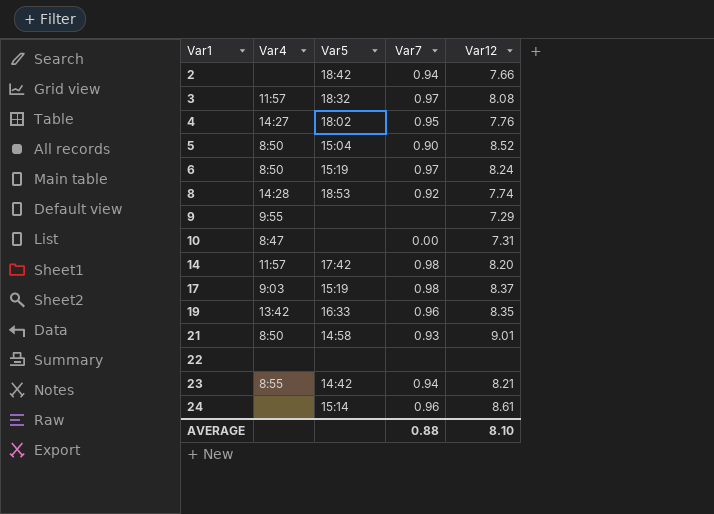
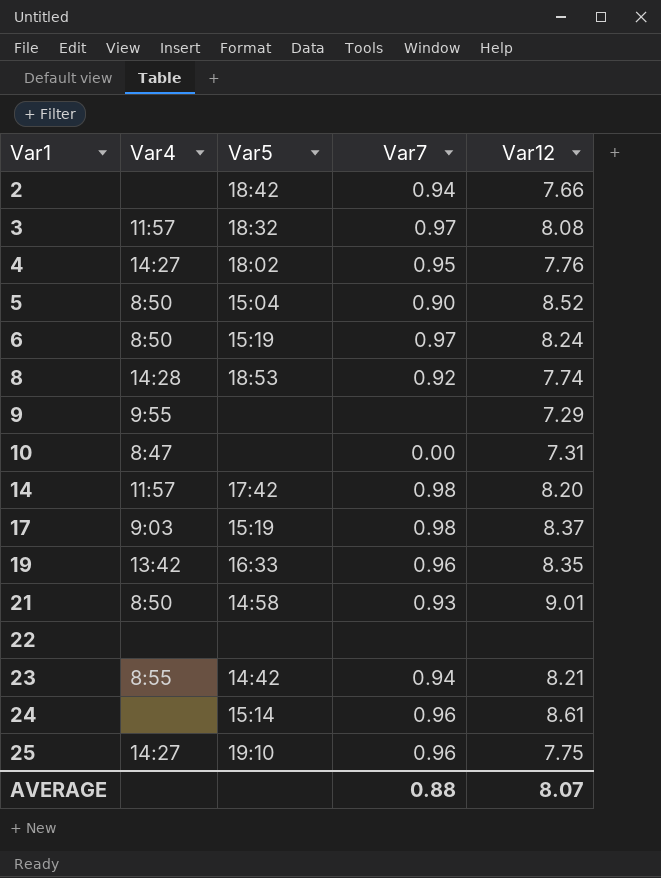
row 25: none -> 14:27 | 19:10 | 0.96 | 7.75
AVERAGE | Var12: 8.10 -> 8.07

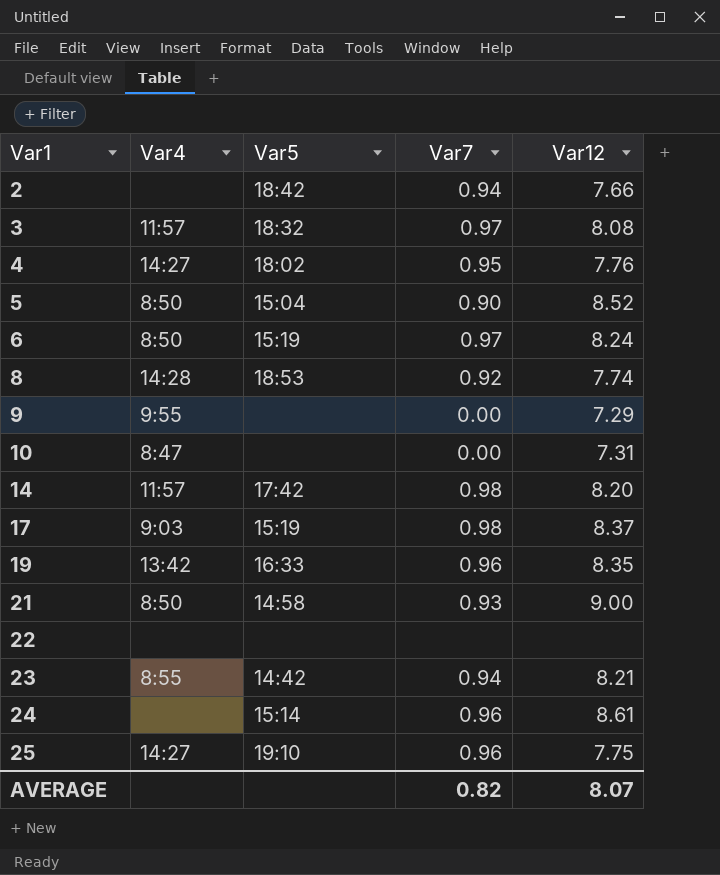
9 | Var7: none -> 0.00
21 | Var12: 9.01 -> 9.00
AVERAGE | Var7: 0.88 -> 0.82

